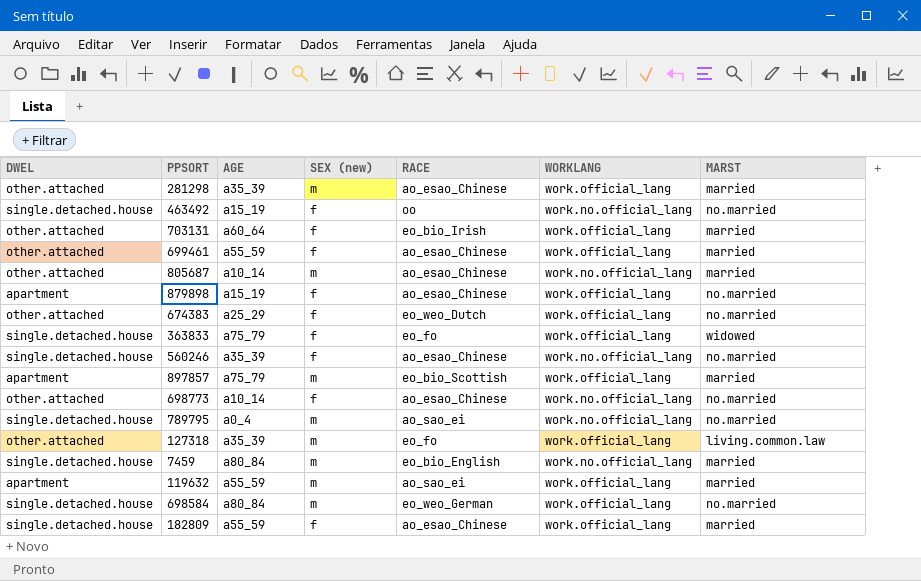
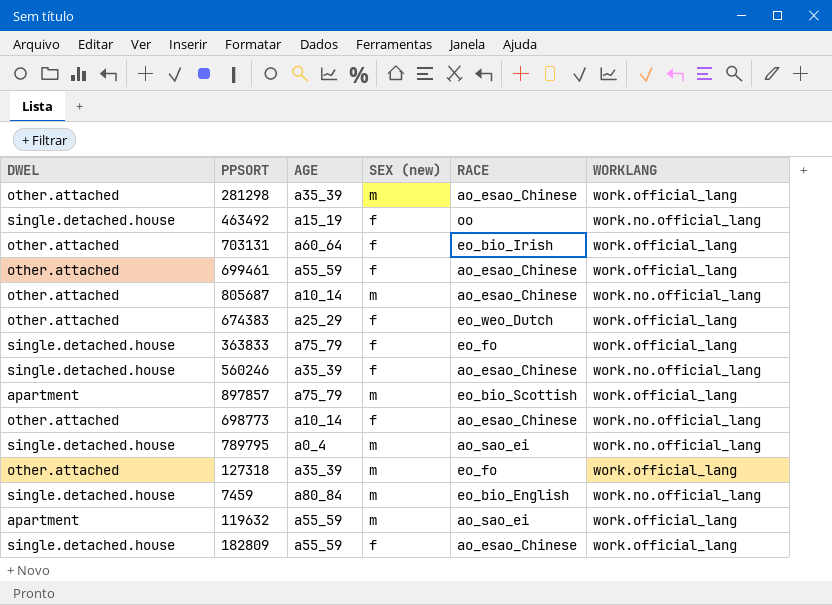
column MARST | position: 7 -> none
row 879898: apartment | a15_19 | f | ao_esao_Chinese | work.official_lang | no.married -> none
row 698584: single.detached.house | a80_84 | m | eo_weo_German | work.official_lang | no.married -> none

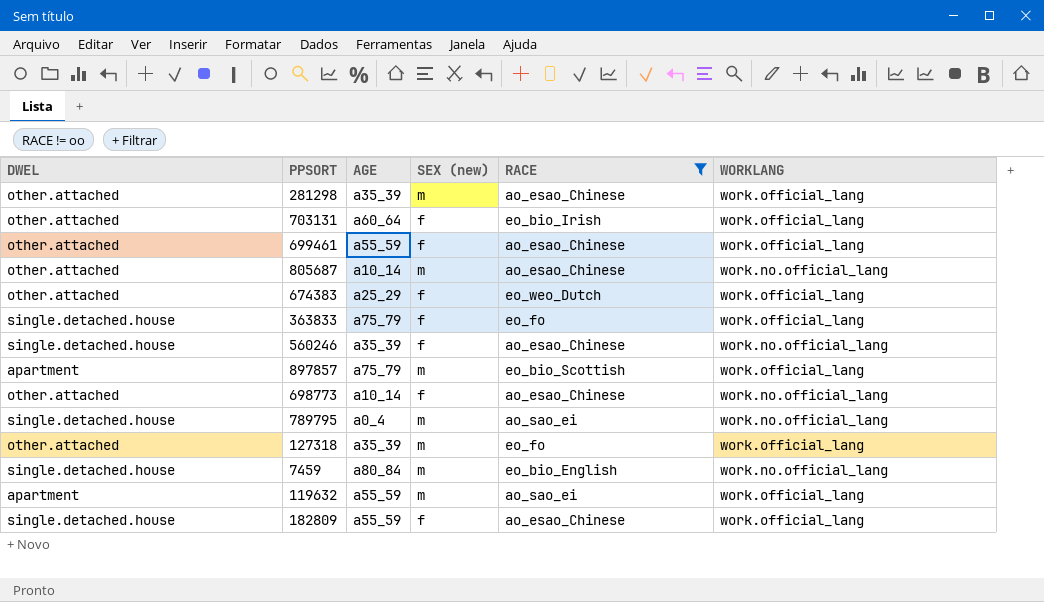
filter: none -> RACE != oo

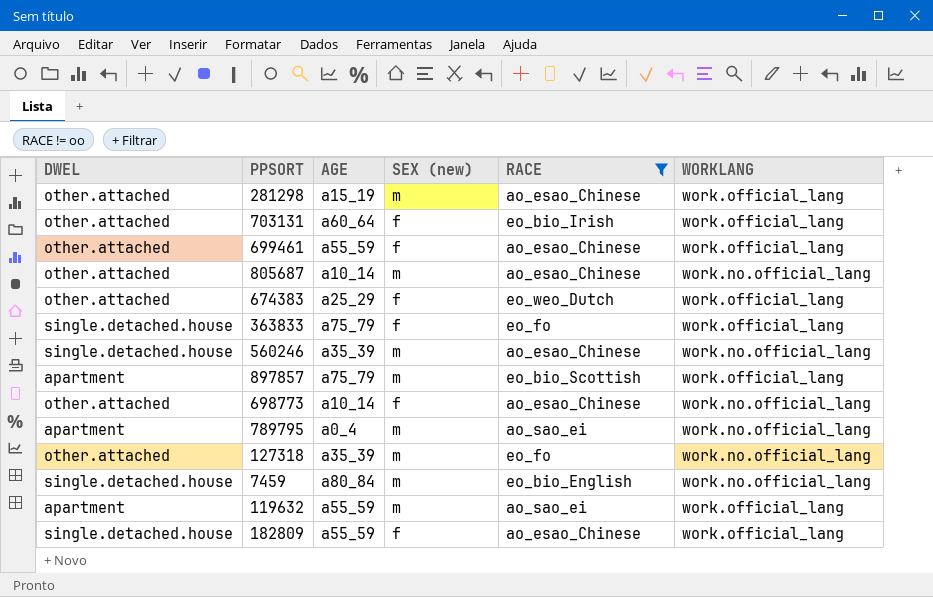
281298 | AGE: a35_39 -> a15_19
560246 | SEX (new): f -> m
789795 | DWEL: single.detached.house -> apartment
127318 | WORKLANG: work.official_lang -> work.no.official_lang

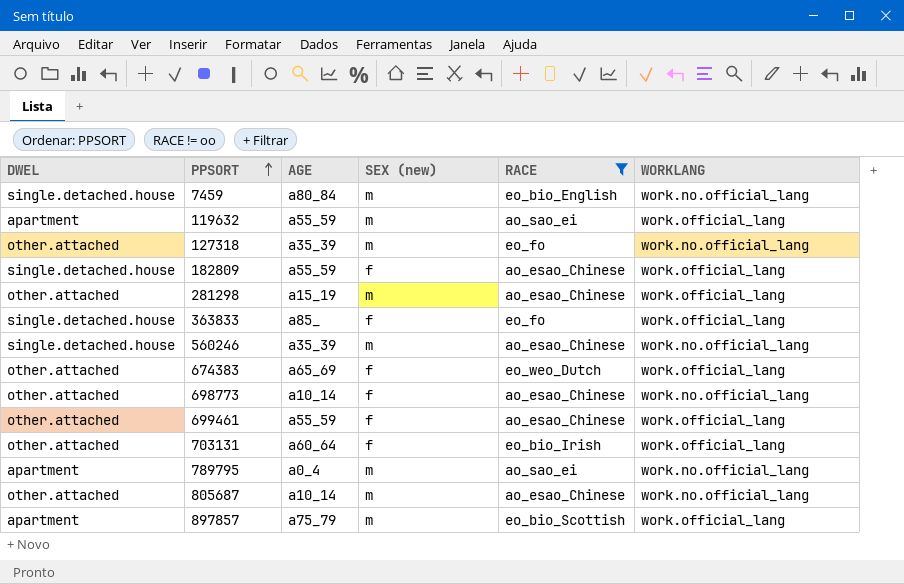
row order: none -> PPSORT ascending
363833 | AGE: a75_79 -> a85_
674383 | AGE: a25_29 -> a65_69

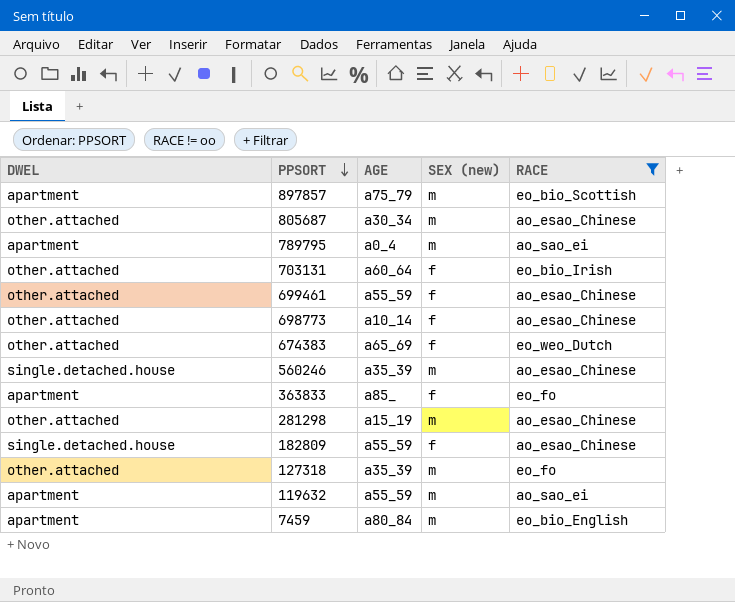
row order: PPSORT ascending -> PPSORT descending
column WORKLANG | position: 6 -> none
805687 | AGE: a10_14 -> a30_34
363833 | DWEL: single.detached.house -> apartment
7459 | DWEL: single.detached.house -> apartment

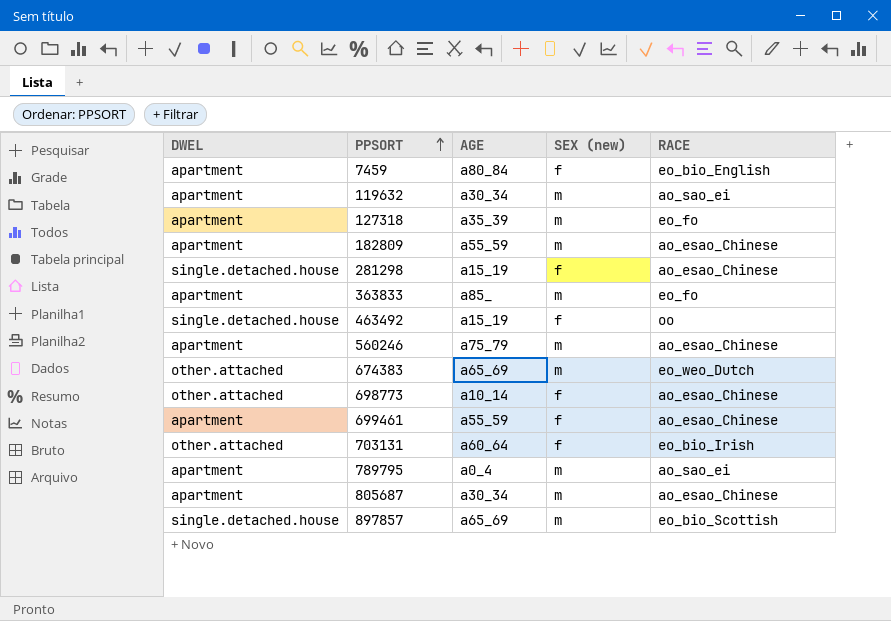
filter: RACE != oo -> none
row order: PPSORT descending -> PPSORT ascending
7459 | SEX (new): m -> f
119632 | AGE: a55_59 -> a30_34
127318 | DWEL: other.attached -> apartment
182809 | DWEL: single.detached.house -> apartment
182809 | SEX (new): f -> m
281298 | DWEL: other.attached -> single.detached.house
281298 | SEX (new): m -> f
363833 | SEX (new): f -> m
560246 | DWEL: single.detached.house -> apartment
560246 | AGE: a35_39 -> a75_79
674383 | SEX (new): f -> m
699461 | DWEL: other.attached -> apartment
805687 | DWEL: other.attached -> apartment
897857 | DWEL: apartment -> single.detached.house
897857 | AGE: a75_79 -> a65_69

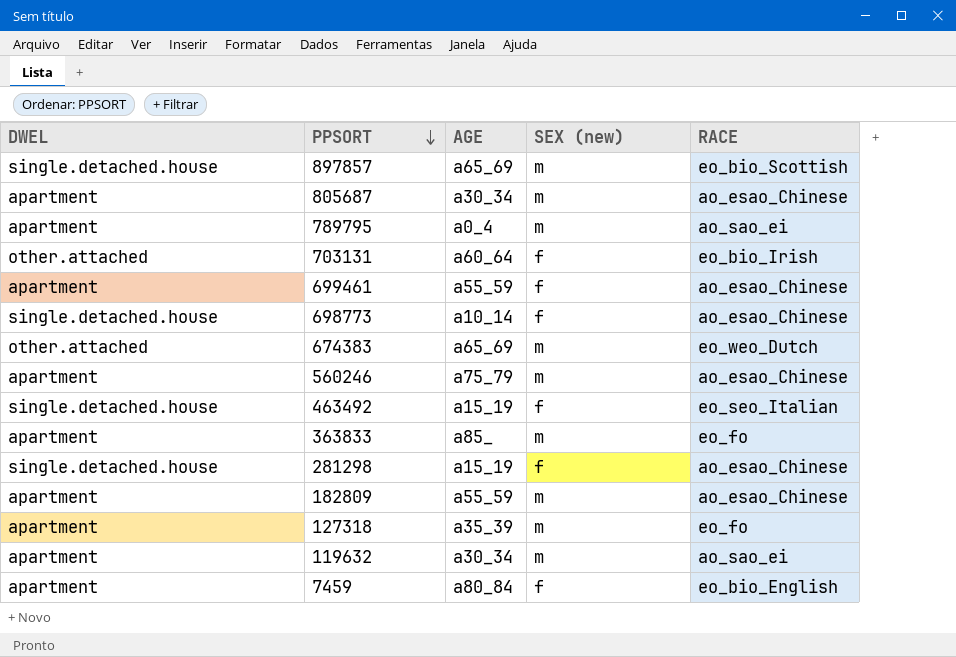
row order: PPSORT ascending -> PPSORT descending
698773 | DWEL: other.attached -> single.detached.house
463492 | RACE: oo -> eo_seo_Italian

